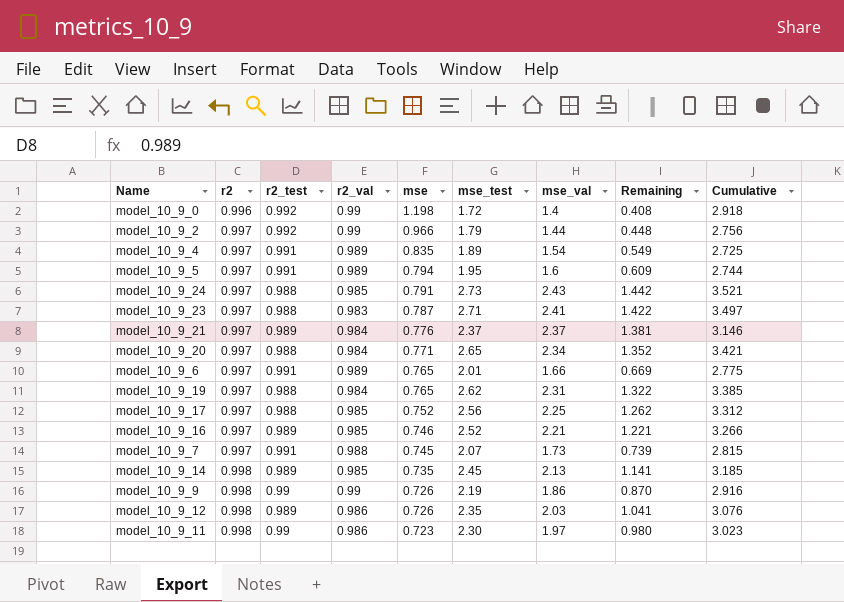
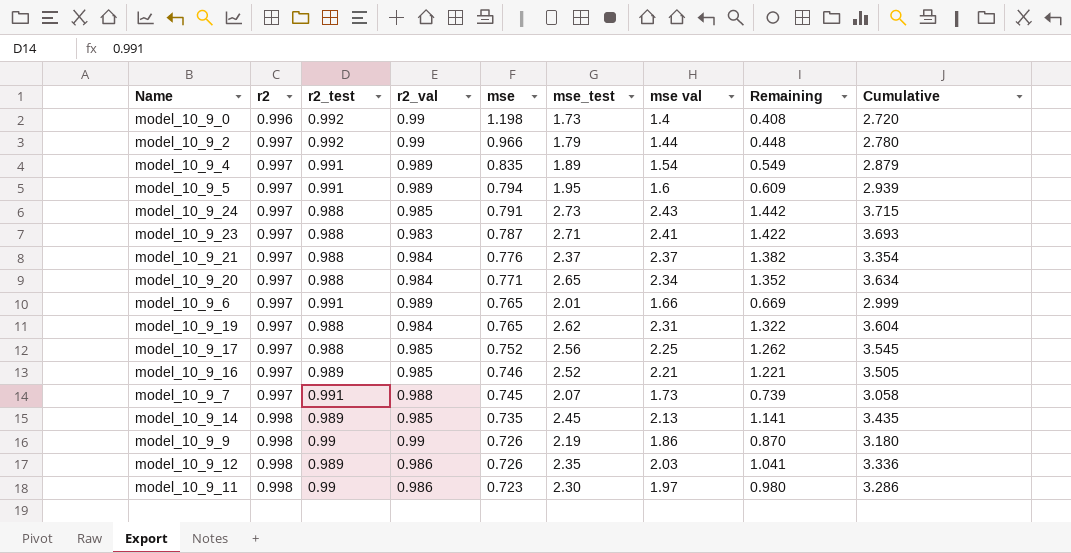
column name: mse_val -> mse val
column Cumulative | formula: [mse] + [mse_test] -> [r2_val] + [mse_test]
model_10_9_0 | mse_test: 1.72 -> 1.73
model_10_9_21 | r2_test: 0.989 -> 0.988
model_10_9_21 | Remaining: 1.381 -> 1.382

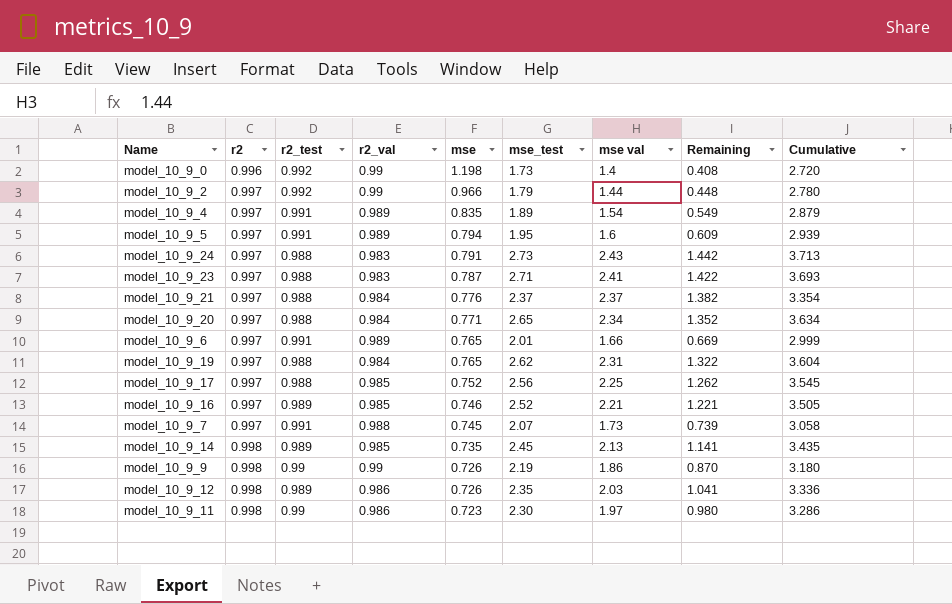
model_10_9_24 | r2_val: 0.985 -> 0.983
model_10_9_24 | Cumulative: 3.715 -> 3.713

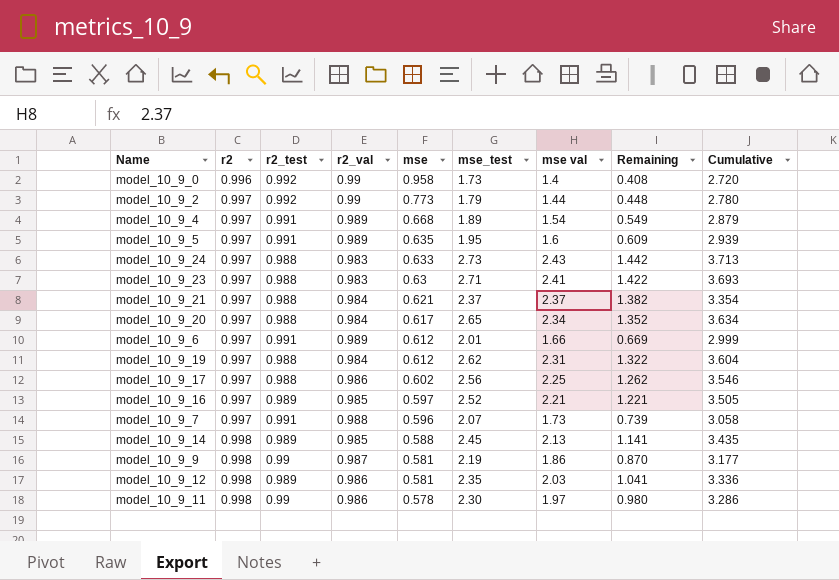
model_10_9_0 | mse: 1.198 -> 0.958
model_10_9_2 | mse: 0.966 -> 0.773
model_10_9_4 | mse: 0.835 -> 0.668
model_10_9_5 | mse: 0.794 -> 0.635
model_10_9_24 | mse: 0.791 -> 0.633
model_10_9_23 | mse: 0.787 -> 0.63
model_10_9_21 | mse: 0.776 -> 0.621
model_10_9_20 | mse: 0.771 -> 0.617
model_10_9_6 | mse: 0.765 -> 0.612
model_10_9_19 | mse: 0.765 -> 0.612
model_10_9_17 | r2_val: 0.985 -> 0.986
model_10_9_17 | mse: 0.752 -> 0.602
model_10_9_17 | Cumulative: 3.545 -> 3.546
model_10_9_16 | mse: 0.746 -> 0.597
model_10_9_7 | mse: 0.745 -> 0.596
model_10_9_14 | mse: 0.735 -> 0.588
model_10_9_9 | r2_val: 0.99 -> 0.987
model_10_9_9 | mse: 0.726 -> 0.581
model_10_9_9 | Cumulative: 3.180 -> 3.177
model_10_9_12 | mse: 0.726 -> 0.581
model_10_9_11 | mse: 0.723 -> 0.578

